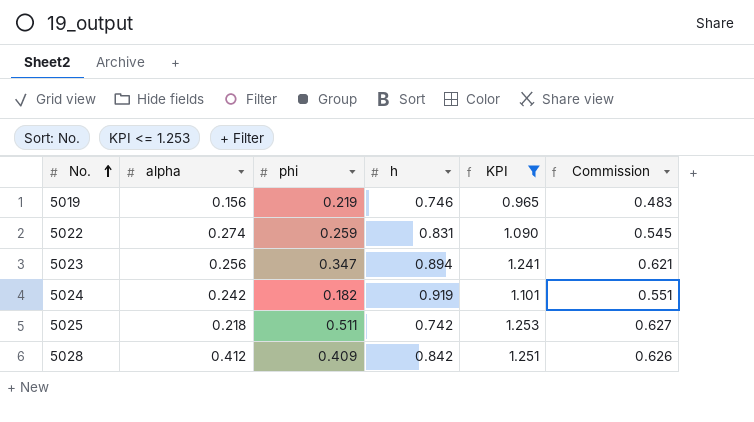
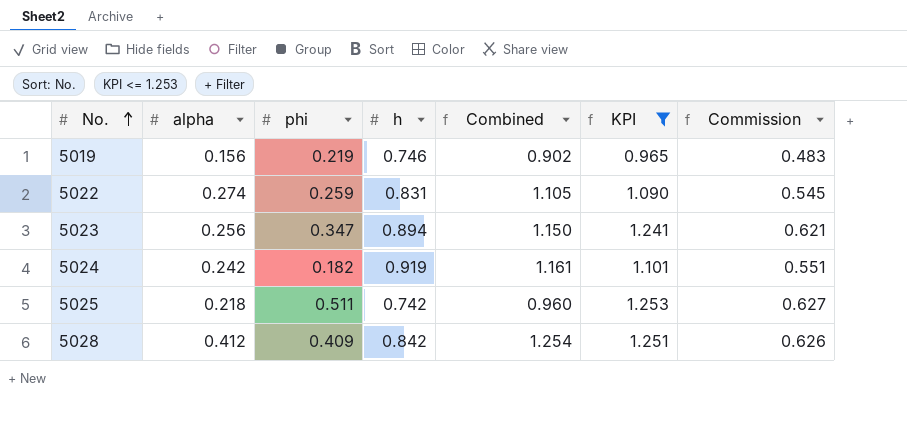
column Combined | formula: none -> [alpha] + [h]

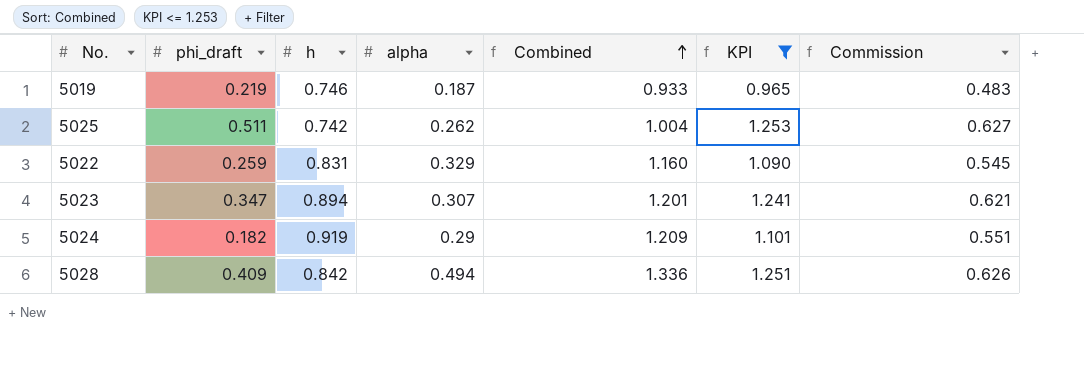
row order: No. ascending -> Combined ascending
column name: phi -> phi_draft
column alpha | position: 2 -> 4
5019 | alpha: 0.156 -> 0.187
5019 | Combined: 0.902 -> 0.933
5025 | alpha: 0.218 -> 0.262
5025 | Combined: 0.960 -> 1.004
5022 | alpha: 0.274 -> 0.329
5022 | Combined: 1.105 -> 1.160
5023 | alpha: 0.256 -> 0.307
5023 | Combined: 1.150 -> 1.201
5024 | alpha: 0.242 -> 0.29
5024 | Combined: 1.161 -> 1.209
5028 | alpha: 0.412 -> 0.494
5028 | Combined: 1.254 -> 1.336

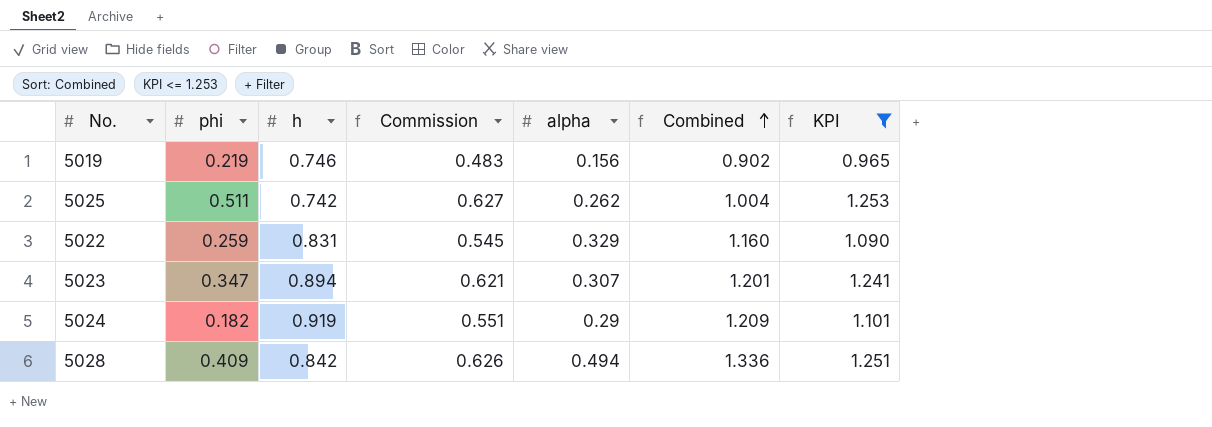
column name: phi_draft -> phi
column Commission | position: 7 -> 4
5019 | alpha: 0.187 -> 0.156
5019 | Combined: 0.933 -> 0.902

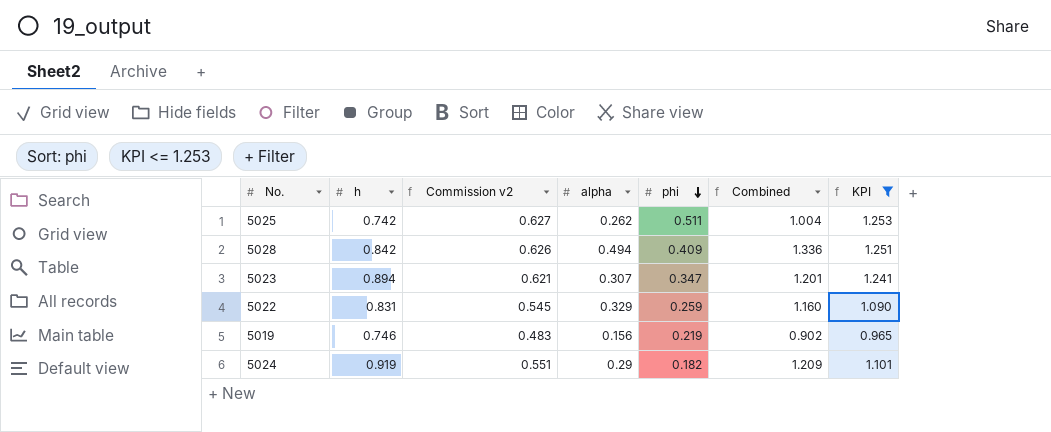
row order: Combined ascending -> phi descending
column name: Commission -> Commission v2
column phi | position: 2 -> 5

